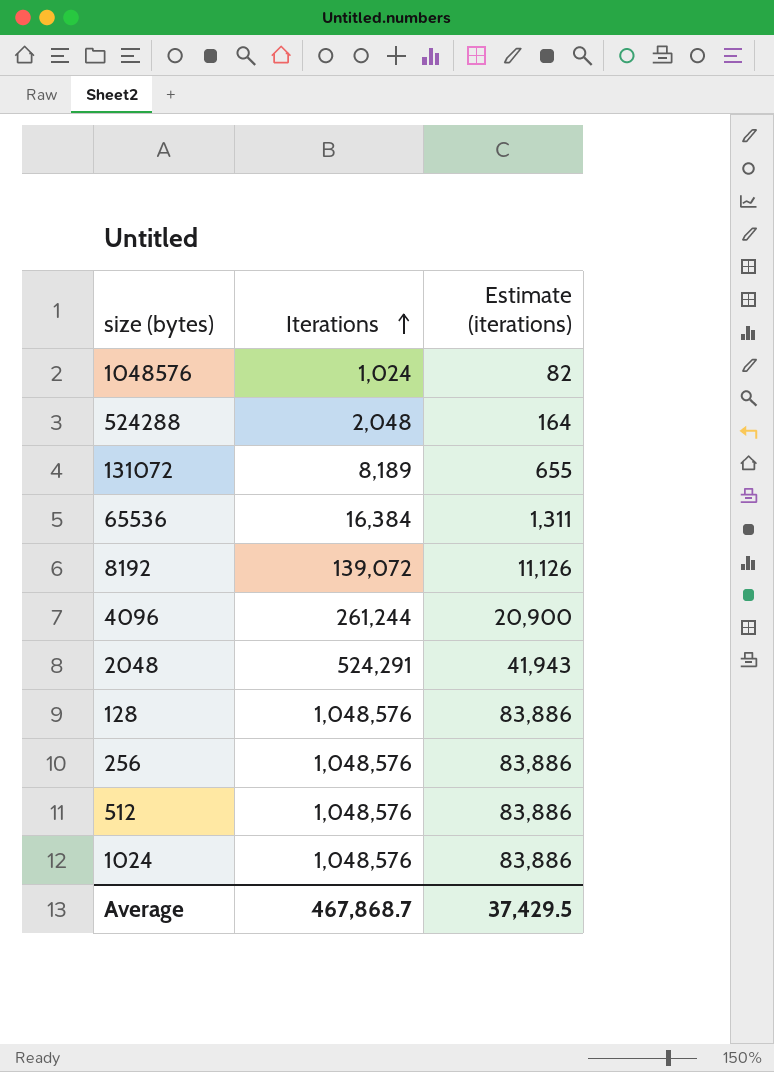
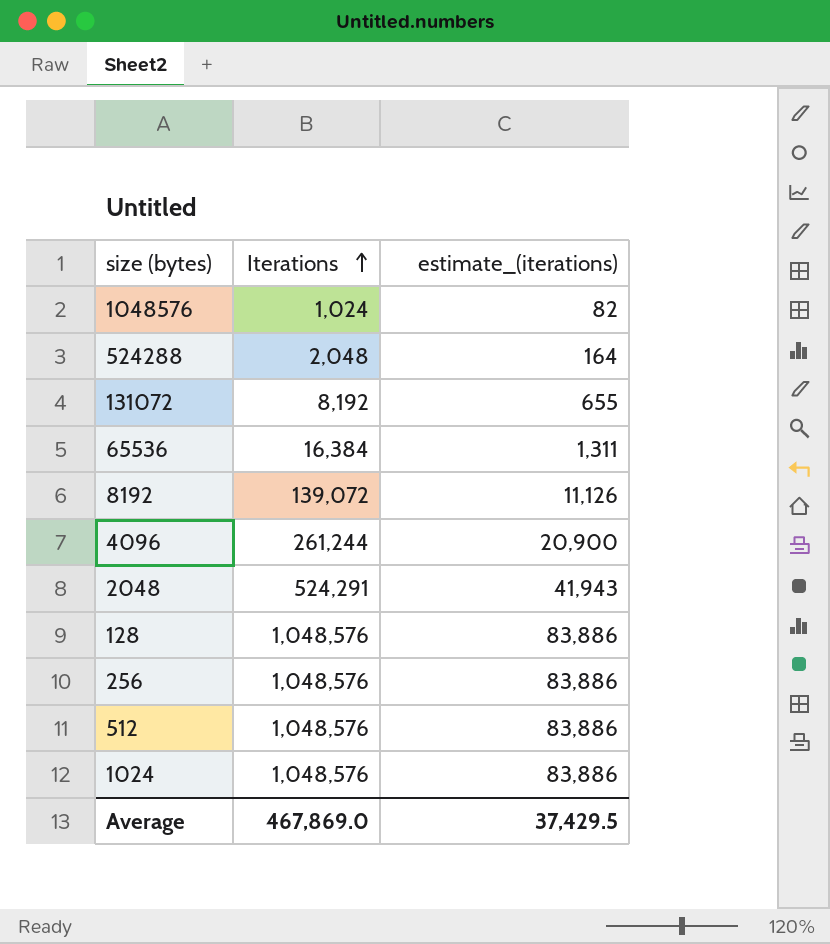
column name: Estimate (iterations) -> estimate_(iterations)
131072 | Iterations: 8,189 -> 8,192
Average | Iterations: 467,868.7 -> 467,869.0

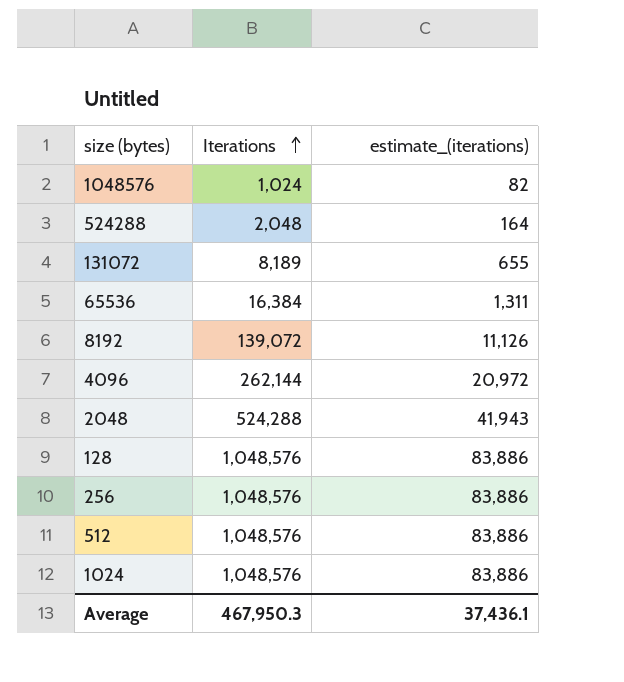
131072 | Iterations: 8,192 -> 8,189
4096 | Iterations: 261,244 -> 262,144
4096 | estimate_(iterations): 20,900 -> 20,972
2048 | Iterations: 524,291 -> 524,288
Average | Iterations: 467,869.0 -> 467,950.3
Average | estimate_(iterations): 37,429.5 -> 37,436.1

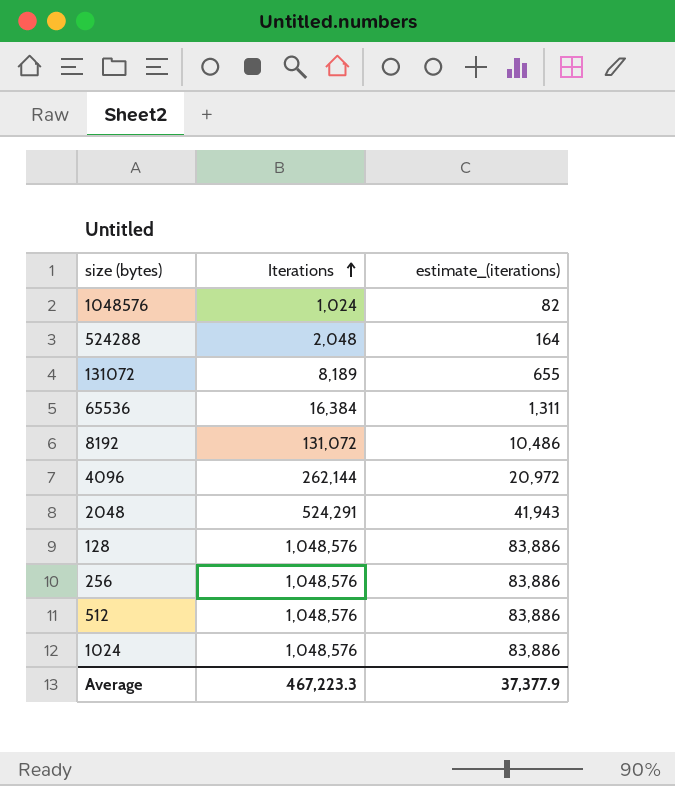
8192 | Iterations: 139,072 -> 131,072
8192 | estimate_(iterations): 11,126 -> 10,486
2048 | Iterations: 524,288 -> 524,291
Average | Iterations: 467,950.3 -> 467,223.3
Average | estimate_(iterations): 37,436.1 -> 37,377.9

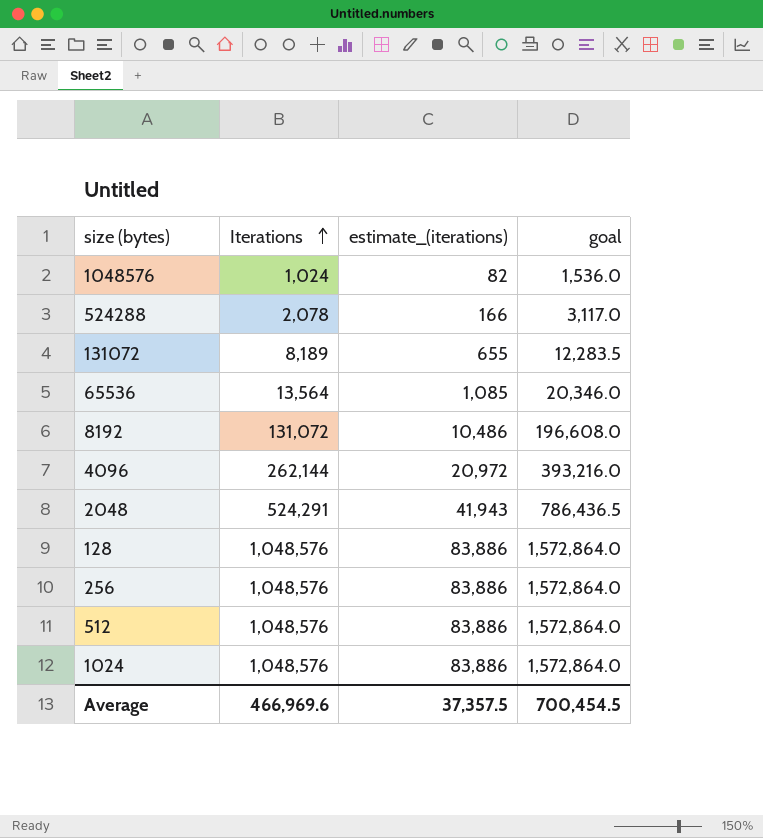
column goal | formula: none -> [Iterations] * 1.5
524288 | Iterations: 2,048 -> 2,078
524288 | estimate_(iterations): 164 -> 166
65536 | Iterations: 16,384 -> 13,564
65536 | estimate_(iterations): 1,311 -> 1,085
Average | Iterations: 467,223.3 -> 466,969.6
Average | estimate_(iterations): 37,377.9 -> 37,357.5

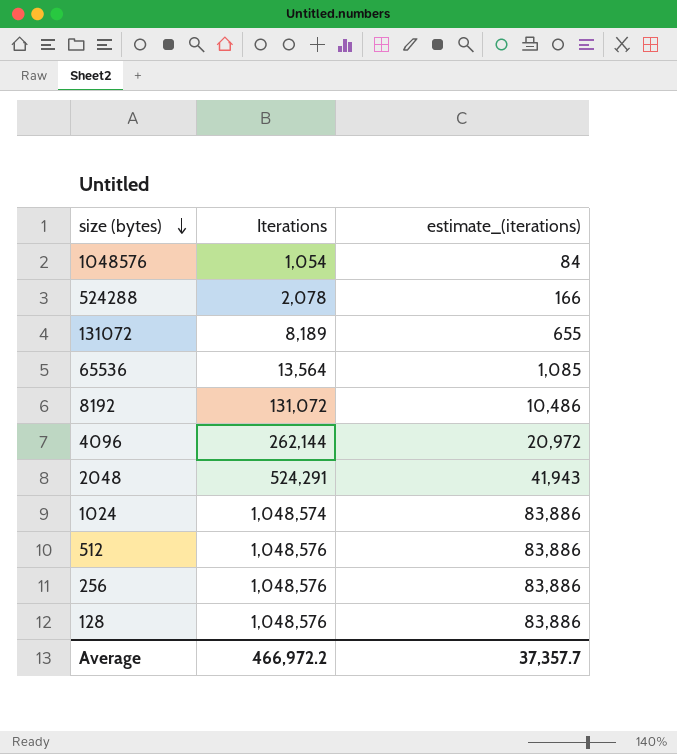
row order: Iterations ascending -> size (bytes) descending
column goal | formula: [Iterations] * 1.5 -> none
1048576 | Iterations: 1,024 -> 1,054
1048576 | estimate_(iterations): 82 -> 84
1024 | Iterations: 1,048,576 -> 1,048,574
Average | Iterations: 466,969.6 -> 466,972.2
Average | estimate_(iterations): 37,357.5 -> 37,357.7

